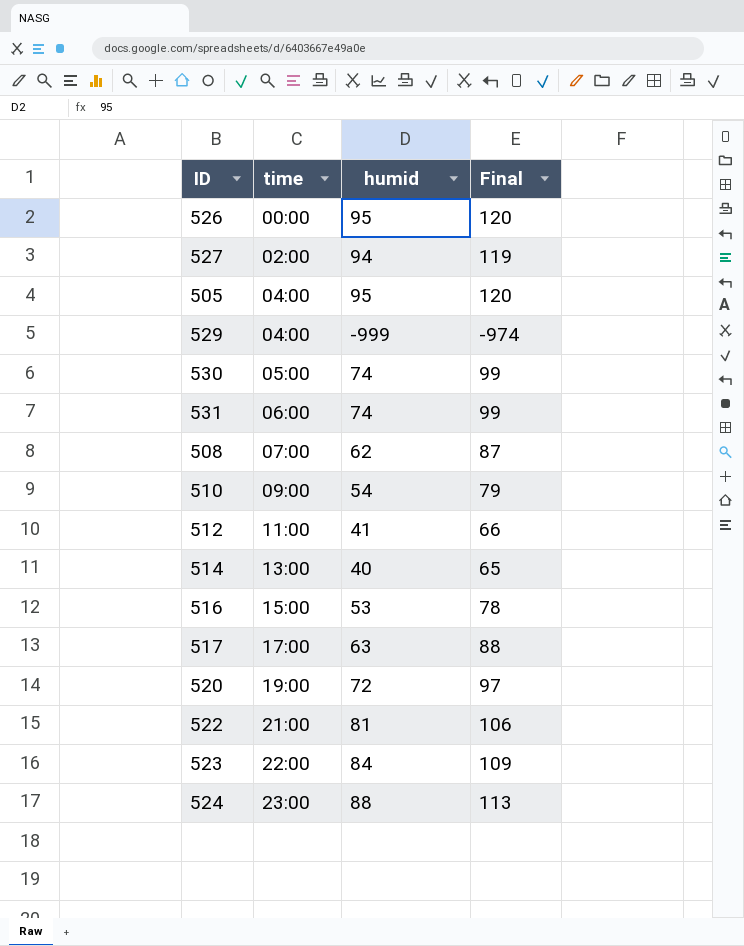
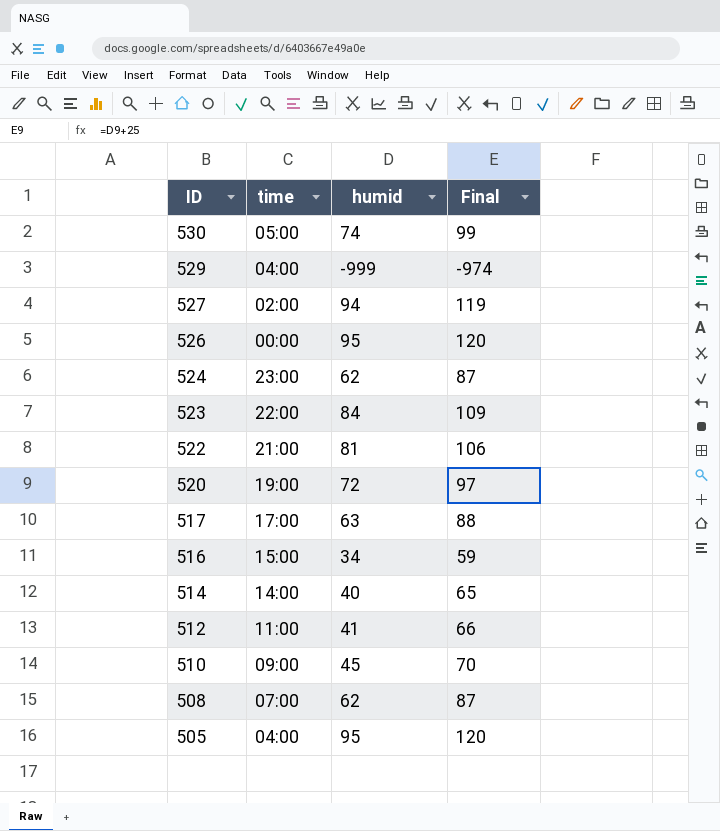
row order: time ascending -> ID descending
row 531: 06:00 | 74 | 99 -> none
524 | humid: 88 -> 62
524 | Final: 113 -> 87
516 | humid: 53 -> 34
516 | Final: 78 -> 59
514 | time: 13:00 -> 14:00
510 | humid: 54 -> 45
510 | Final: 79 -> 70

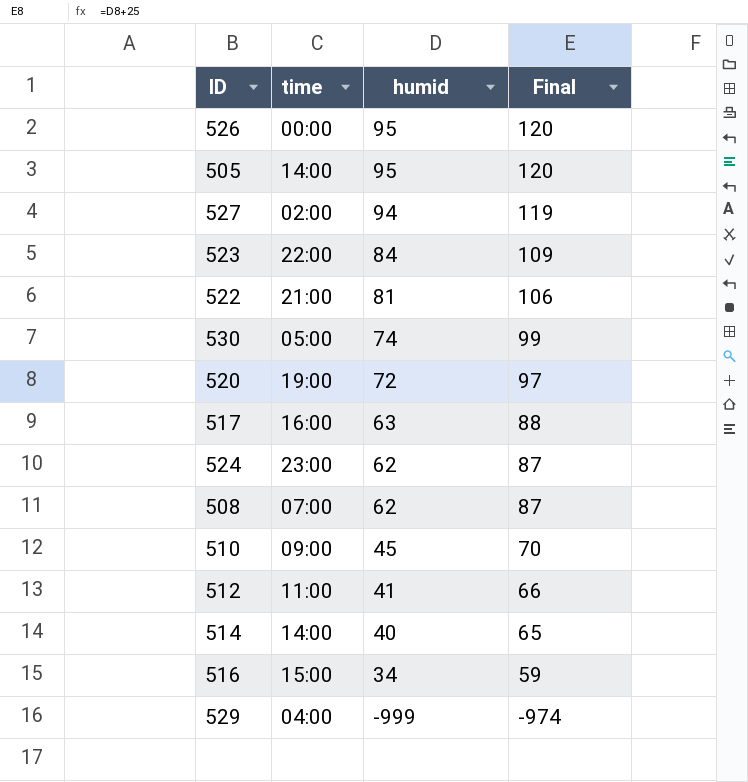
row order: ID descending -> humid descending
505 | time: 04:00 -> 14:00
517 | time: 17:00 -> 16:00

